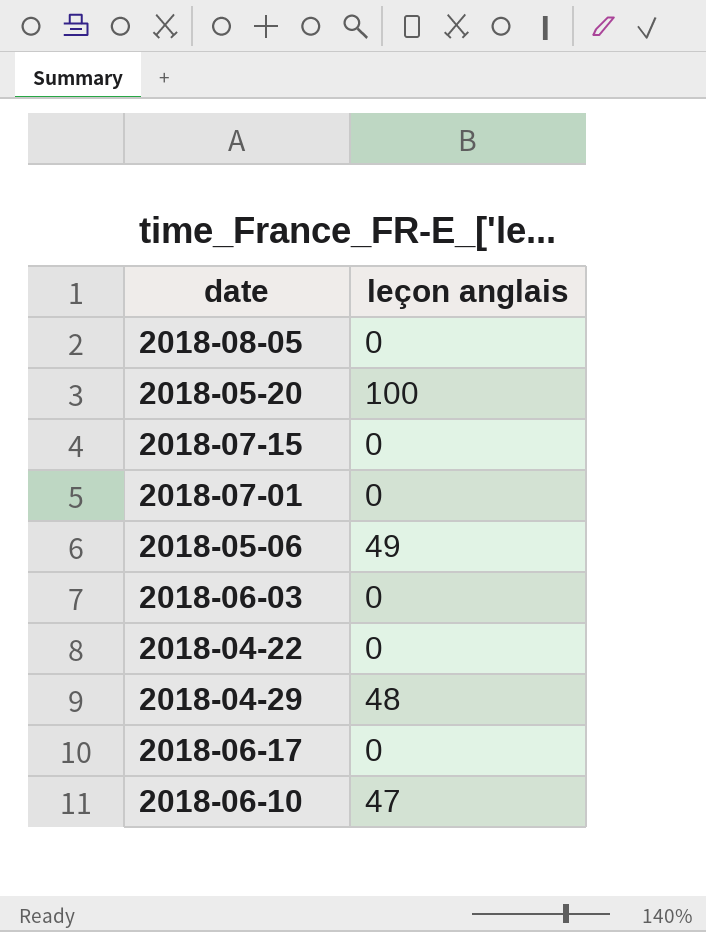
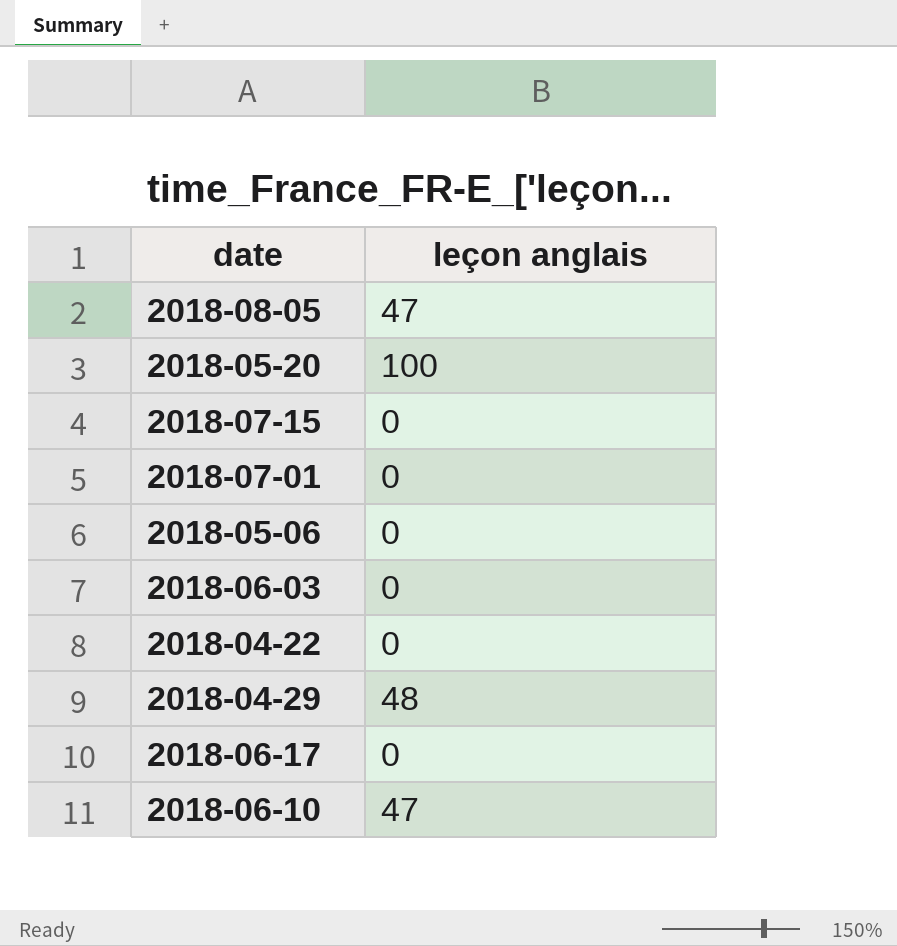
2018-08-05 | leçon anglais: 0 -> 47
2018-05-06 | leçon anglais: 49 -> 0

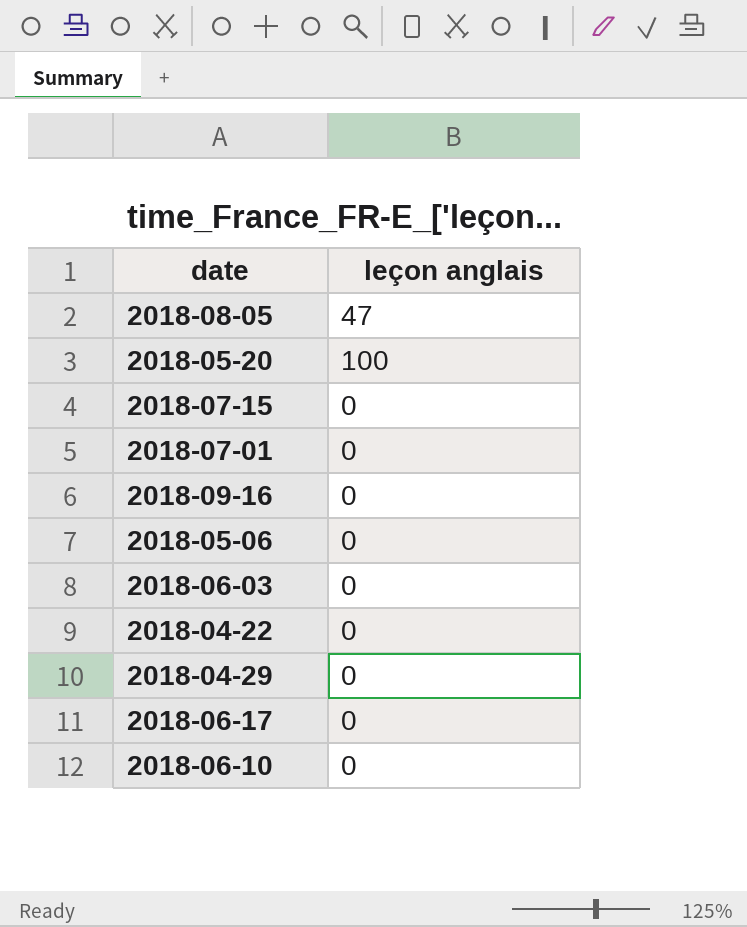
row 2018-09-16: none -> 0
2018-04-29 | leçon anglais: 48 -> 0
2018-06-10 | leçon anglais: 47 -> 0

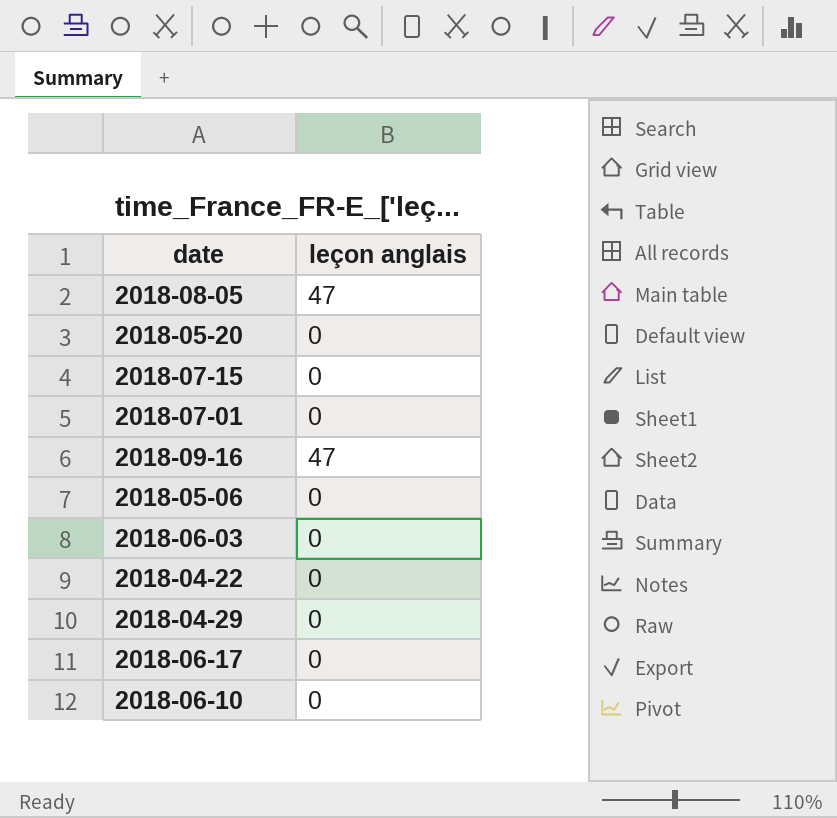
2018-05-20 | leçon anglais: 100 -> 0
2018-09-16 | leçon anglais: 0 -> 47

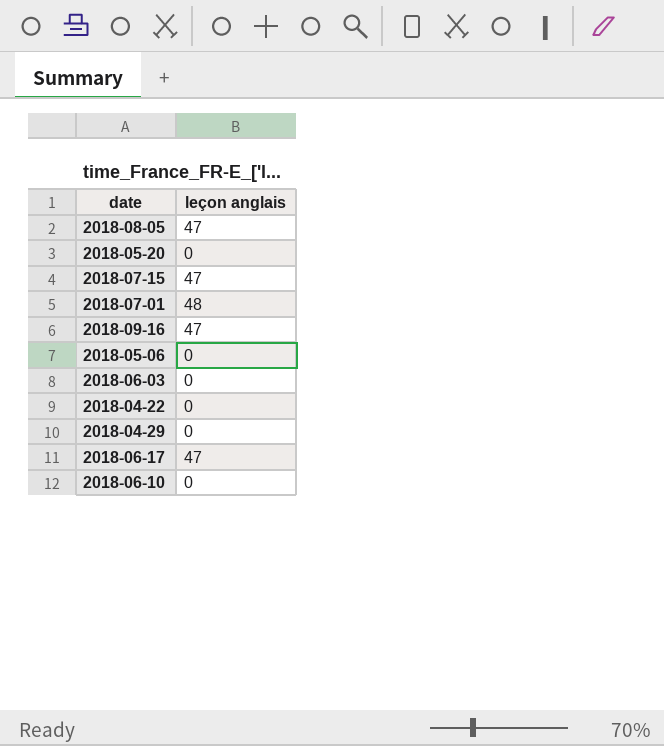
2018-07-15 | leçon anglais: 0 -> 47
2018-07-01 | leçon anglais: 0 -> 48
2018-06-17 | leçon anglais: 0 -> 47

